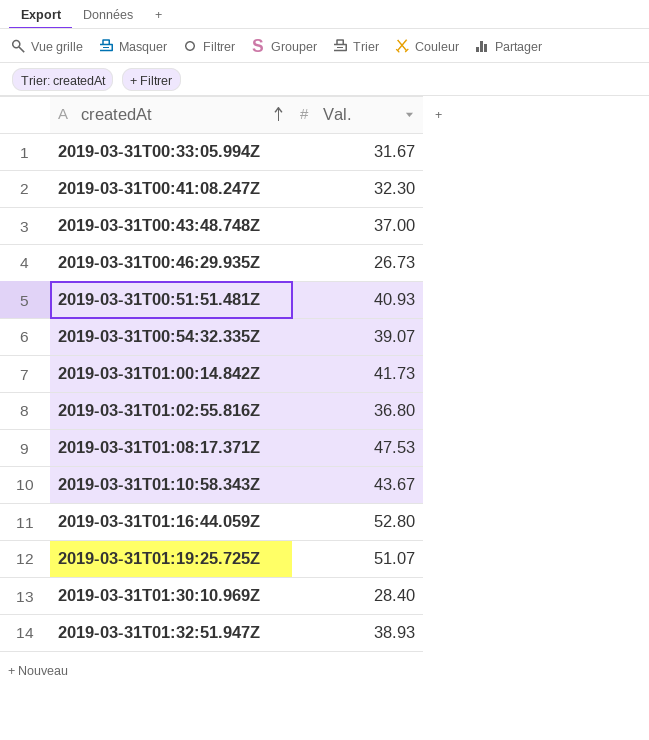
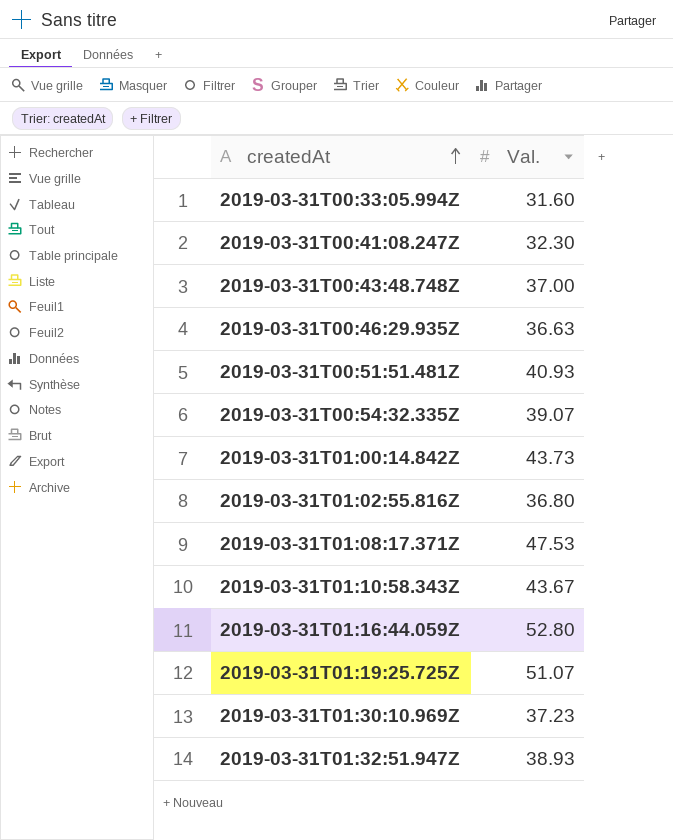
2019-03-31T00:33:05.994Z | Val.: 31.67 -> 31.60
2019-03-31T00:46:29.935Z | Val.: 26.73 -> 36.63
2019-03-31T01:00:14.842Z | Val.: 41.73 -> 43.73
2019-03-31T01:30:10.969Z | Val.: 28.40 -> 37.23

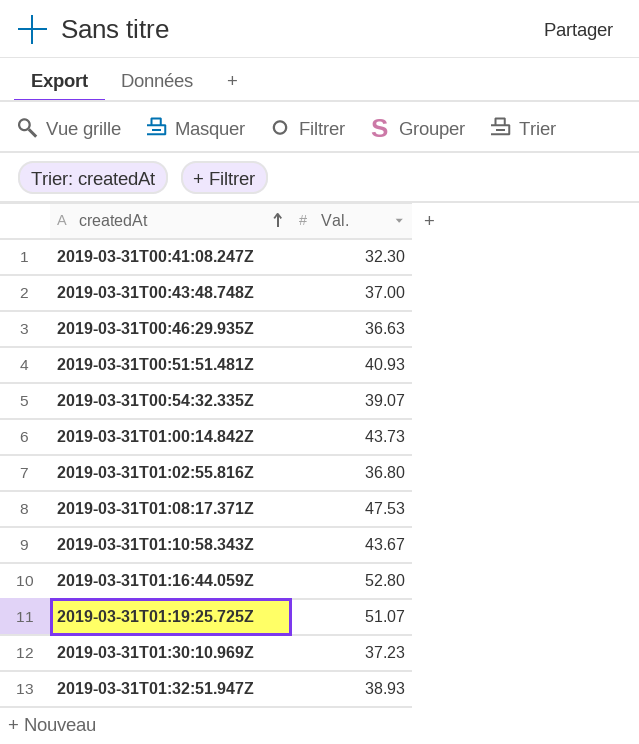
row 2019-03-31T00:33:05.994Z: 31.60 -> none

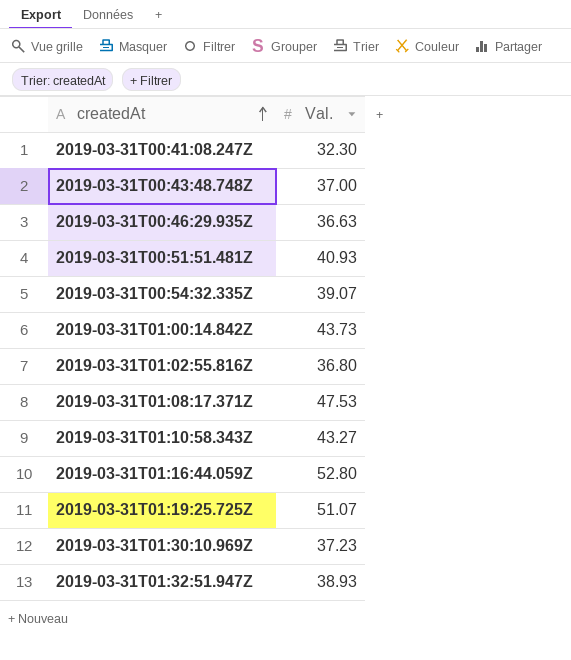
2019-03-31T01:10:58.343Z | Val.: 43.67 -> 43.27

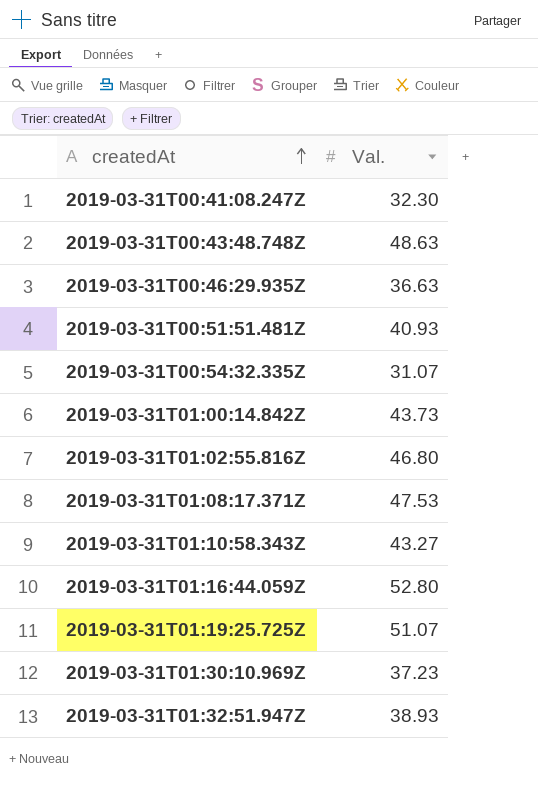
2019-03-31T00:43:48.748Z | Val.: 37.00 -> 48.63
2019-03-31T00:54:32.335Z | Val.: 39.07 -> 31.07
2019-03-31T01:02:55.816Z | Val.: 36.80 -> 46.80

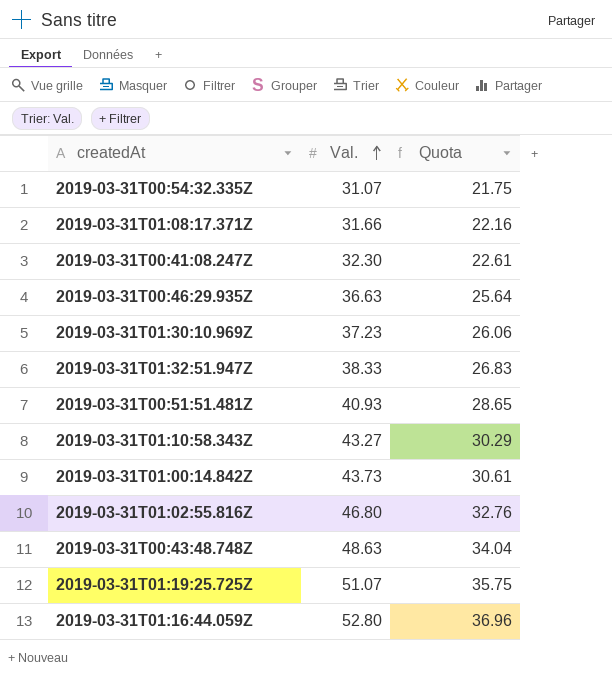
row order: createdAt ascending -> Val. ascending
column Quota | formula: none -> [Val.] * 0.7
2019-03-31T01:08:17.371Z | Val.: 47.53 -> 31.66
2019-03-31T01:32:51.947Z | Val.: 38.93 -> 38.33

